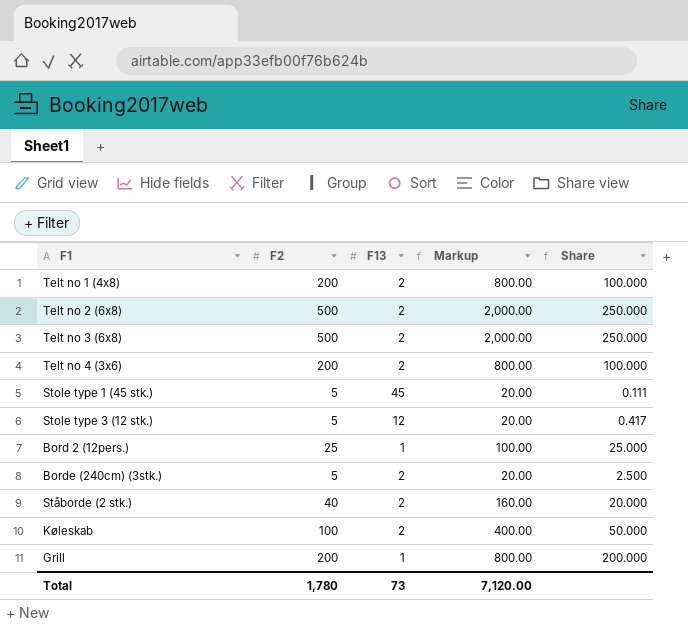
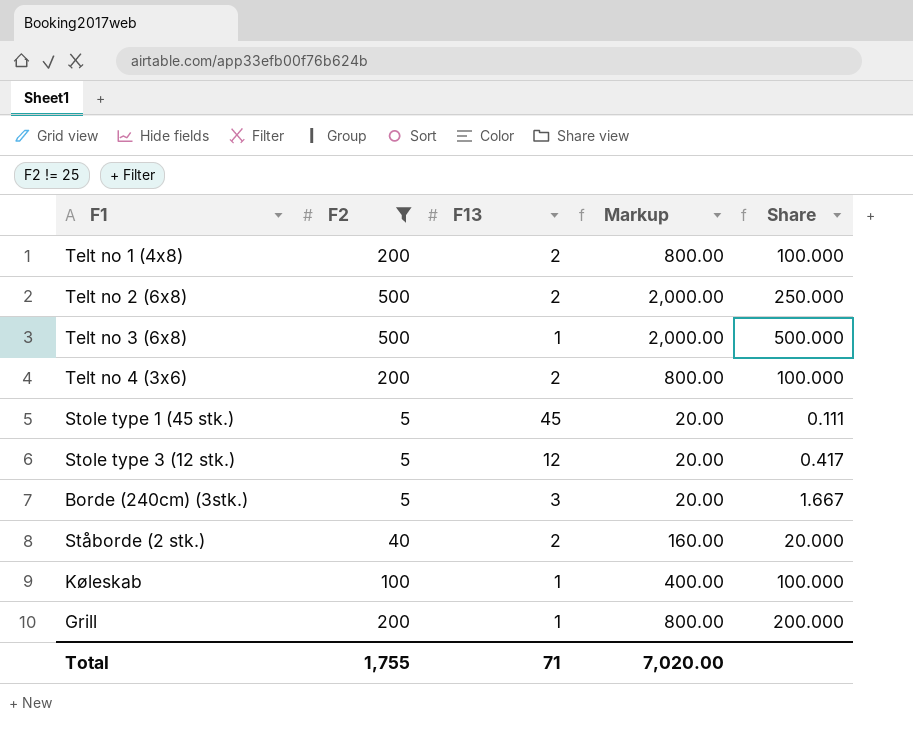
filter: none -> F2 != 25
Telt no 3 (6x8) | F13: 2 -> 1
Telt no 3 (6x8) | Share: 250.000 -> 500.000
Borde (240cm) (3stk.) | F13: 2 -> 3
Borde (240cm) (3stk.) | Share: 2.500 -> 1.667
Køleskab | F13: 2 -> 1
Køleskab | Share: 50.000 -> 100.000
Total | F2: 1,780 -> 1,755
Total | F13: 73 -> 71
Total | Markup: 7,120.00 -> 7,020.00

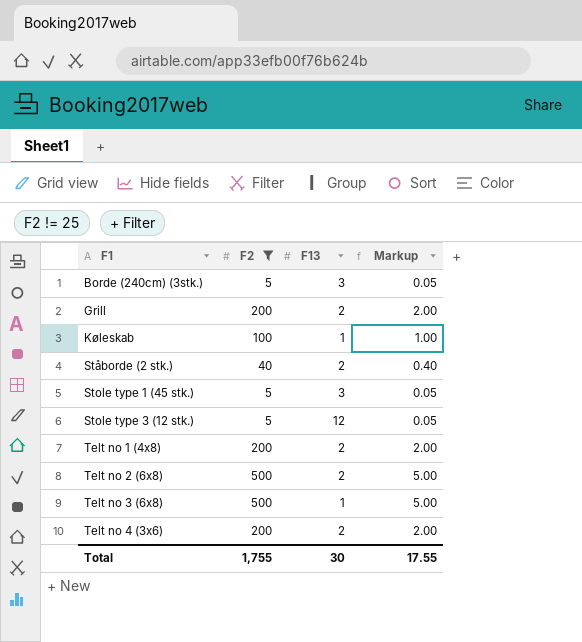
row order: none -> F1 ascending
column Share | formula: [F2] / [F13] -> none
column Markup | formula: [F2] * 4 -> [F2] * 0.01
Grill | F13: 1 -> 2
Stole type 1 (45 stk.) | F13: 45 -> 3
Total | F13: 71 -> 30
Total | Markup: 7,020.00 -> 17.55

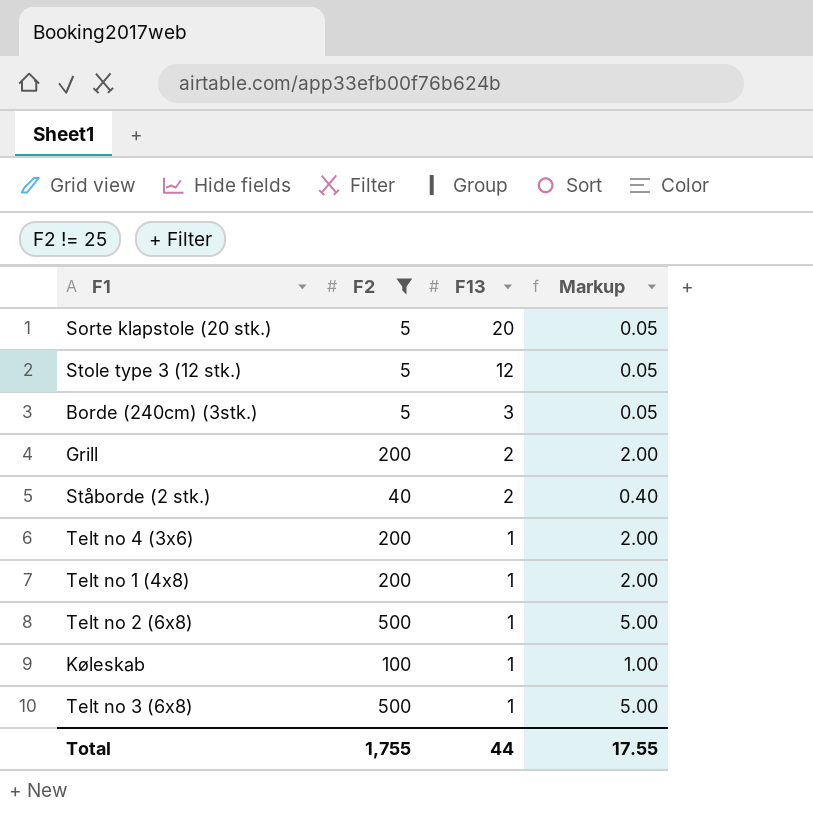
row order: F1 ascending -> F13 descending
row Stole type 1 (45 stk.): 5 | 3 | 0.05 -> none
row Sorte klapstole (20 stk.): none -> 5 | 20 | 0.05
Telt no 4 (3x6) | F13: 2 -> 1
Telt no 1 (4x8) | F13: 2 -> 1
Telt no 2 (6x8) | F13: 2 -> 1
Total | F13: 30 -> 44

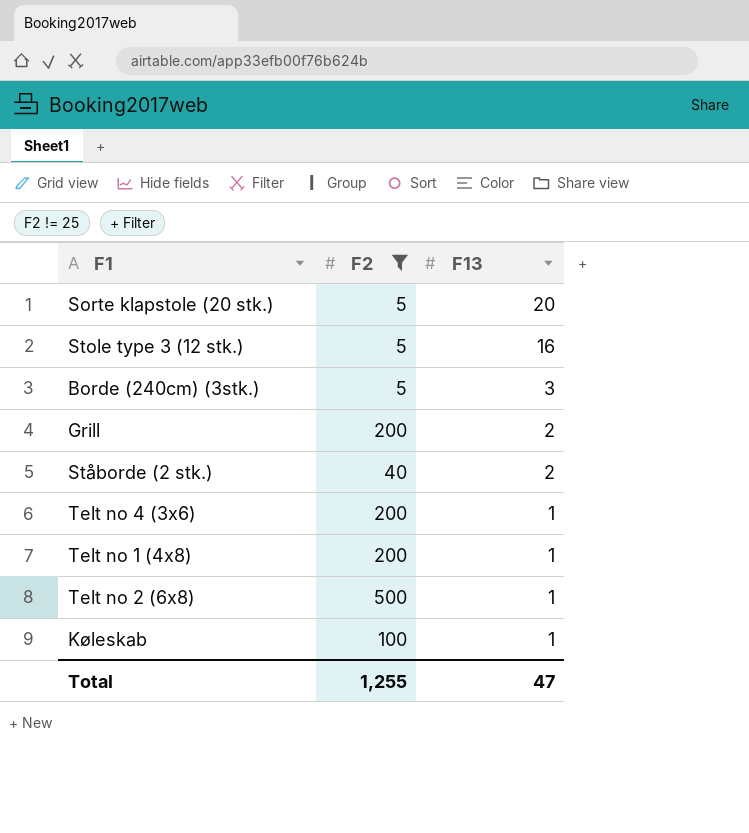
column Markup | formula: [F2] * 0.01 -> none
row Telt no 3 (6x8): 500 | 1 | 5.00 -> none
Stole type 3 (12 stk.) | F13: 12 -> 16
Total | F2: 1,755 -> 1,255
Total | F13: 44 -> 47

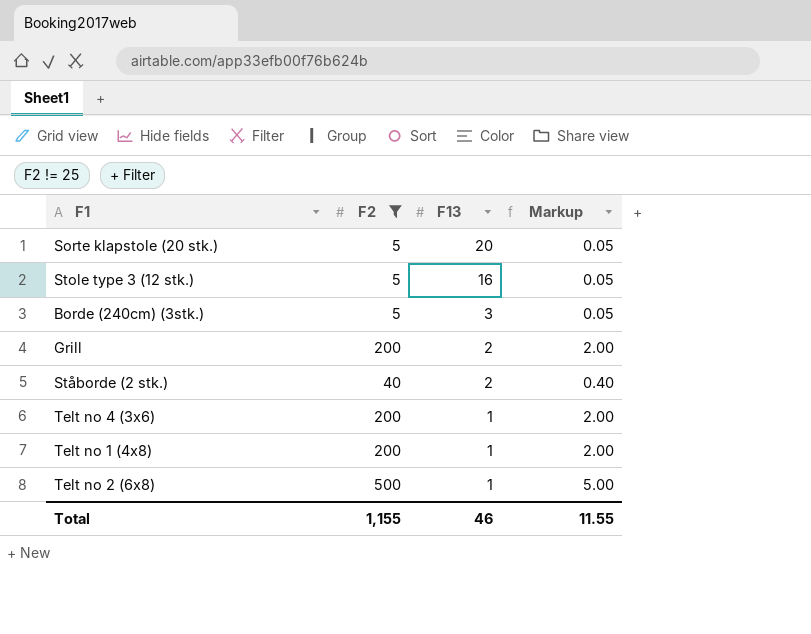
column Markup | formula: none -> [F2] * 0.01
row Køleskab: 100 | 1 -> none
Total | F2: 1,255 -> 1,155
Total | F13: 47 -> 46

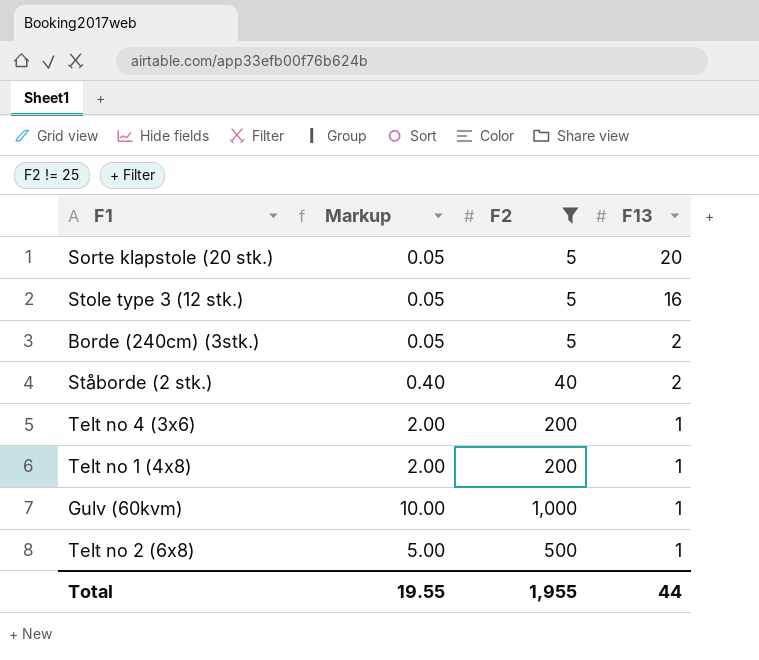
column Markup | position: 4 -> 2
row Grill: 200 | 2 | 2.00 -> none
Borde (240cm) (3stk.) | F13: 3 -> 2
row Gulv (60kvm): none -> 10.00 | 1,000 | 1
Total | Markup: 11.55 -> 19.55
Total | F2: 1,155 -> 1,955
Total | F13: 46 -> 44

